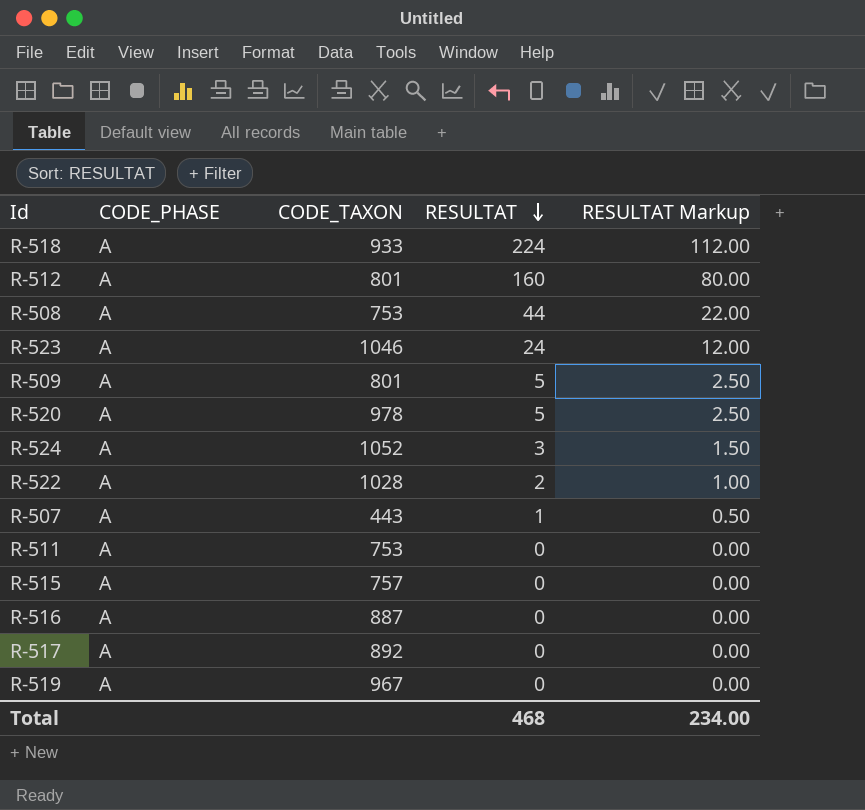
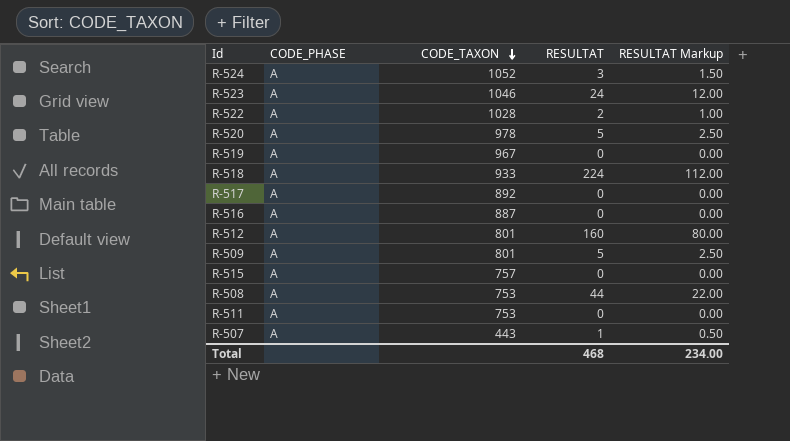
row order: RESULTAT descending -> CODE_TAXON descending

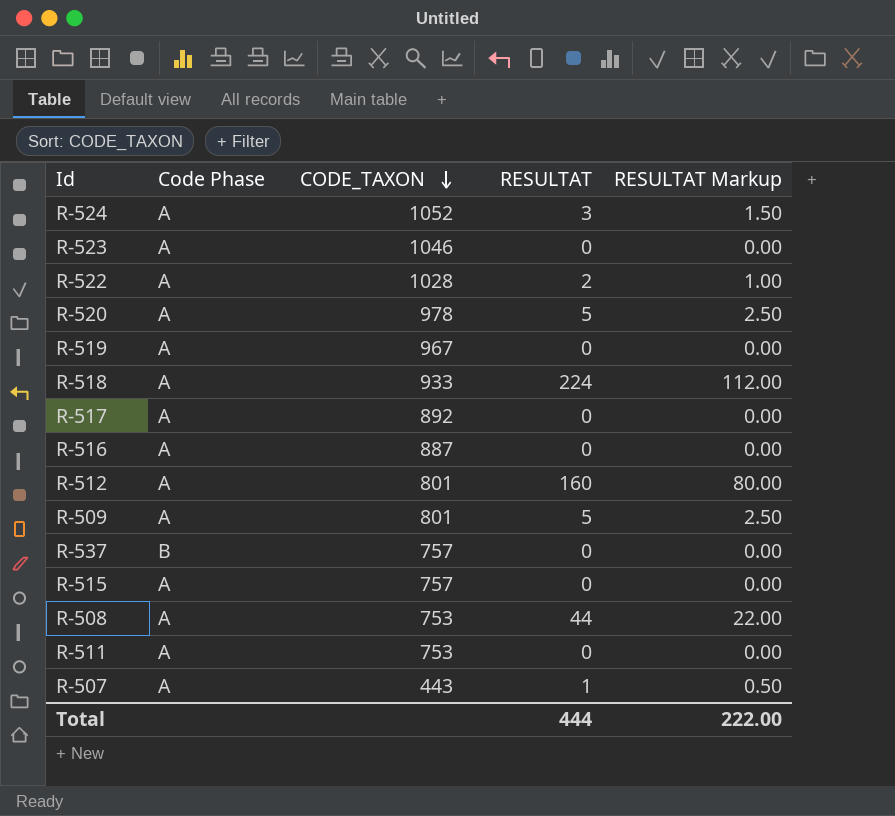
column name: CODE_PHASE -> Code Phase
R-523 | RESULTAT: 24 -> 0
R-523 | RESULTAT Markup: 12.00 -> 0.00
row R-537: none -> B | 757 | 0 | 0.00
Total | RESULTAT: 468 -> 444
Total | RESULTAT Markup: 234.00 -> 222.00

